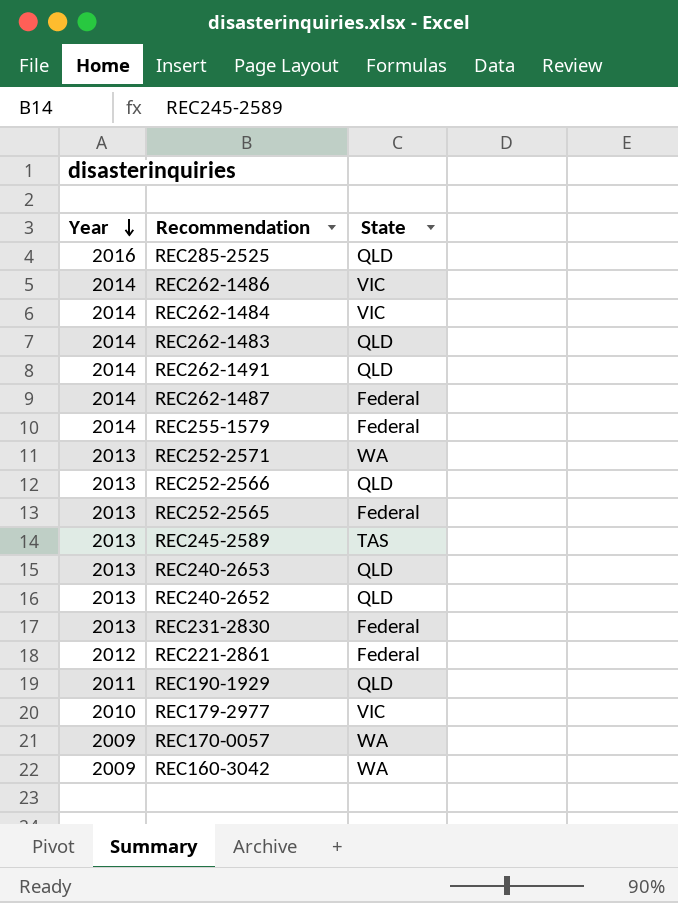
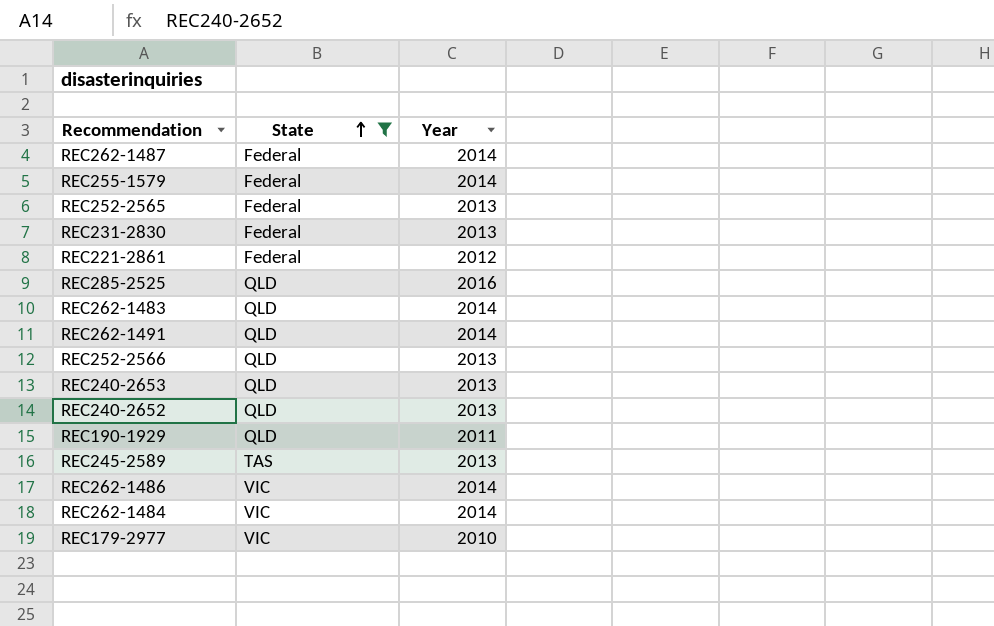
filter: none -> State != WA
row order: Year descending -> State ascending
column Year | position: 1 -> 3

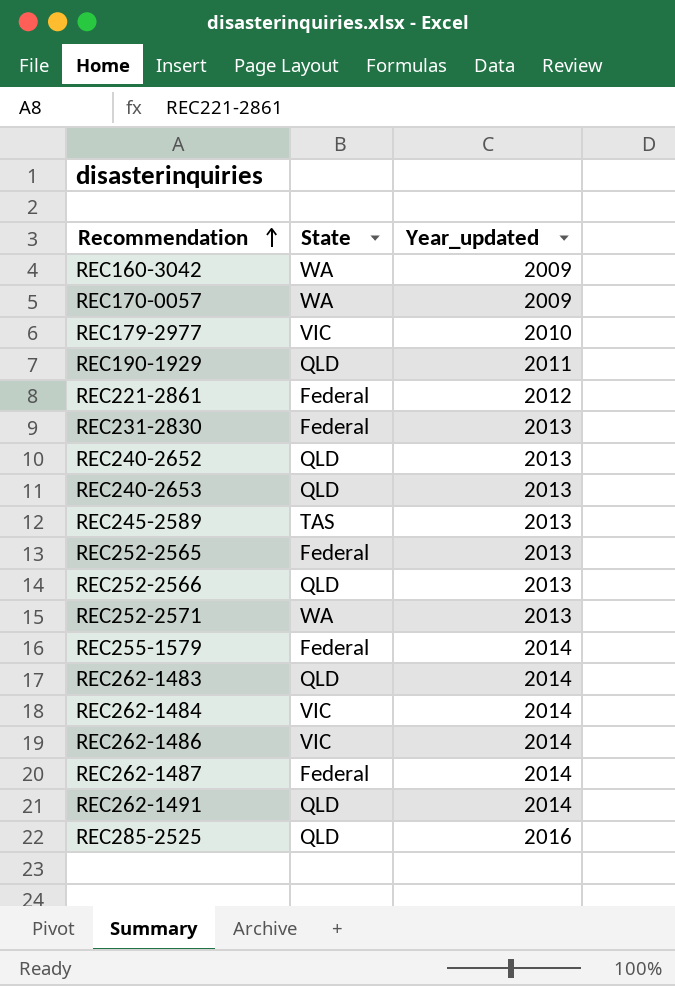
filter: State != WA -> none
row order: State ascending -> Recommendation ascending
column name: Year -> Year_updated

